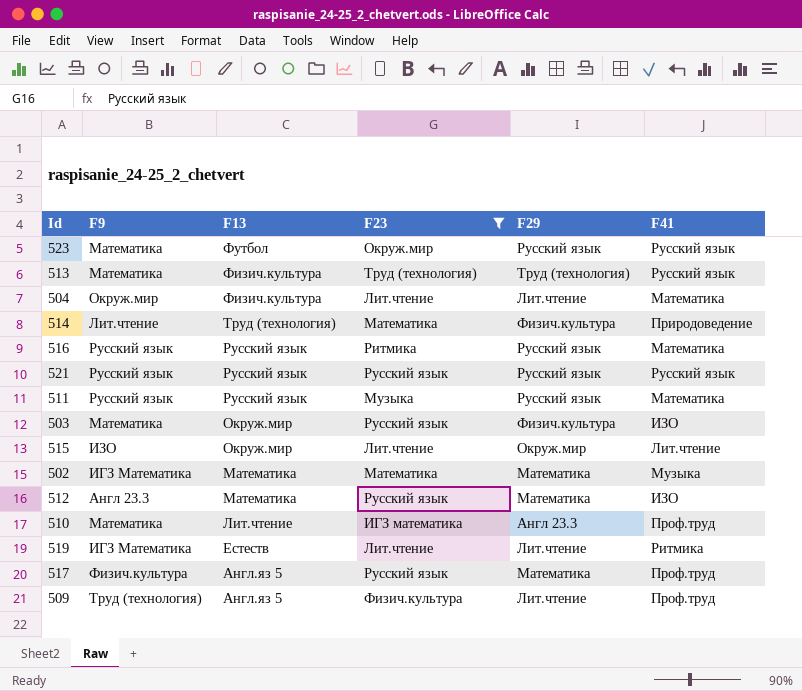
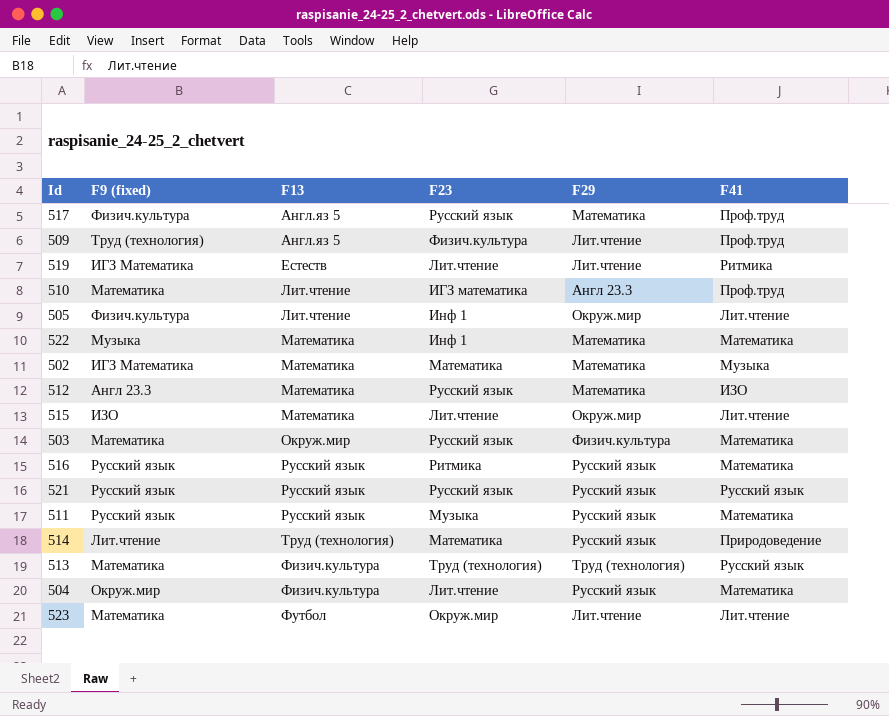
filter: F23 != Инф 1 -> none
row order: F13 descending -> F13 ascending
column name: F9 -> F9 (fixed)
515 | F13: Окруж.мир -> Математика
503 | F41: ИЗО -> Математика
514 | F29: Физич.культура -> Русский язык
504 | F29: Лит.чтение -> Русский язык
523 | F29: Русский язык -> Лит.чтение
523 | F41: Русский язык -> Лит.чтение

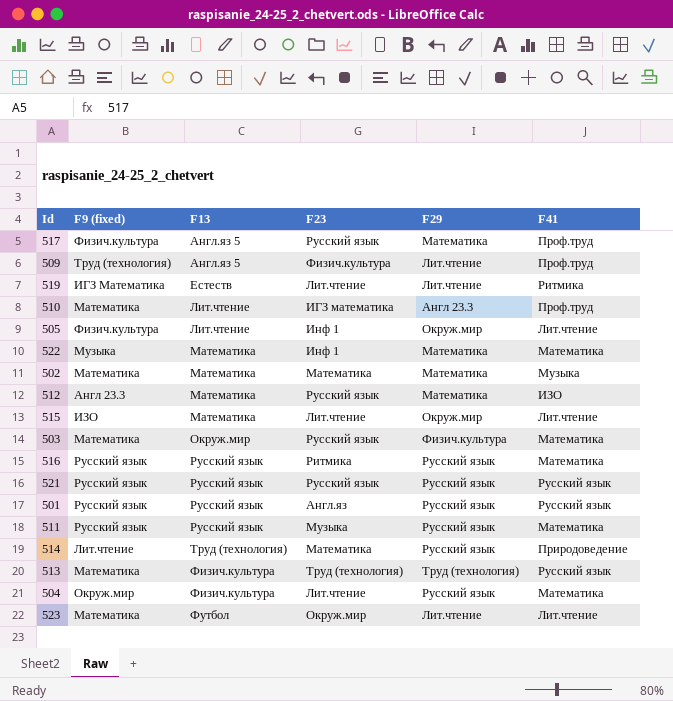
502 | F9 (fixed): ИГЗ Математика -> Математика
row 501: none -> Русский язык | Русский язык | Англ.яз | Русский язык | Русский язык

